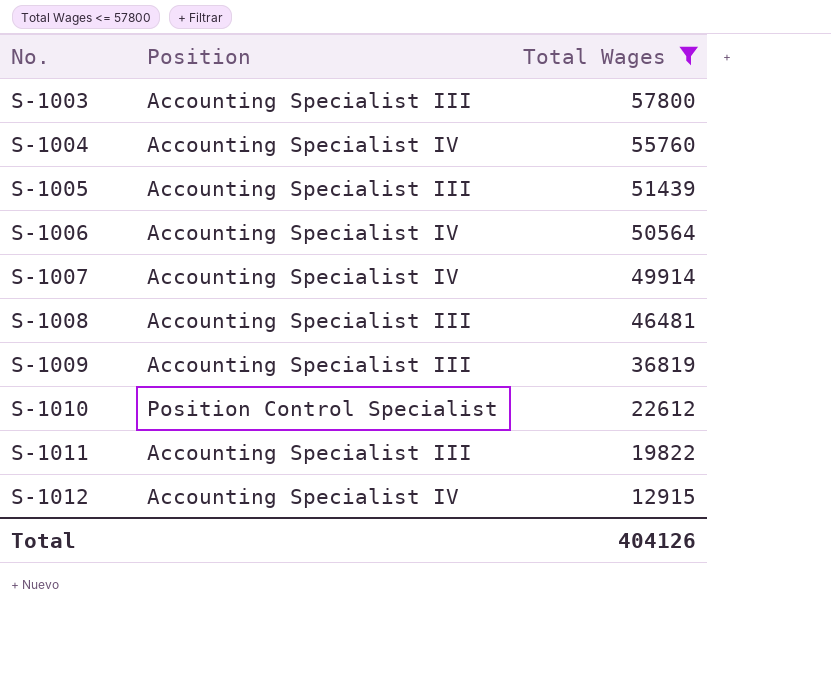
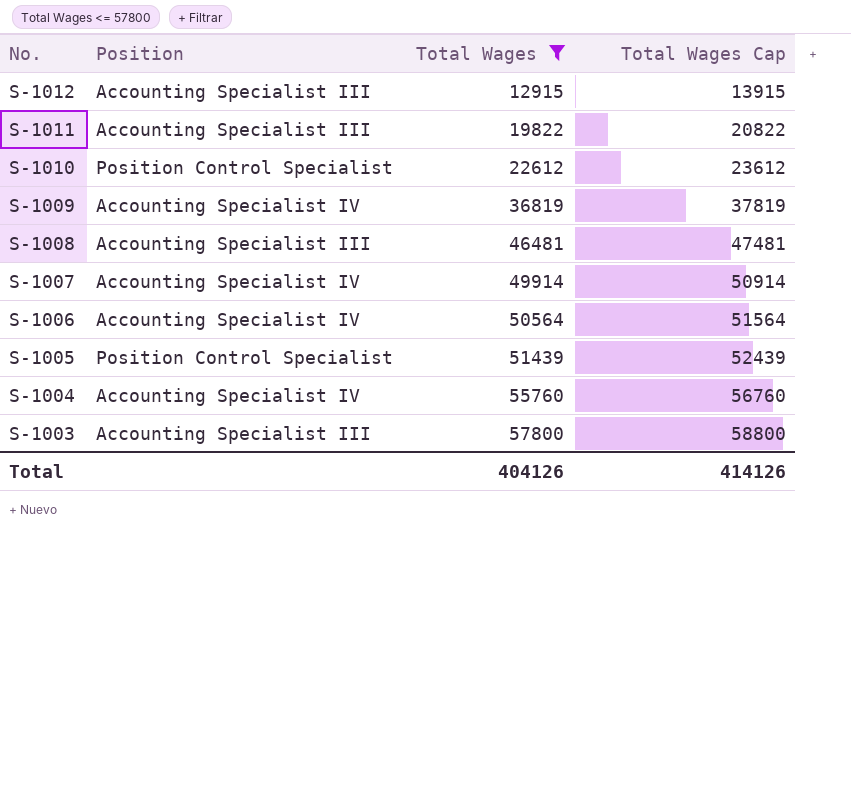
row order: No. ascending -> No. descending
column Total Wages Cap | formula: none -> [Total Wages] + 1000
S-1012 | Position: Accounting Specialist IV -> Accounting Specialist III
S-1009 | Position: Accounting Specialist III -> Accounting Specialist IV
S-1005 | Position: Accounting Specialist III -> Position Control Specialist

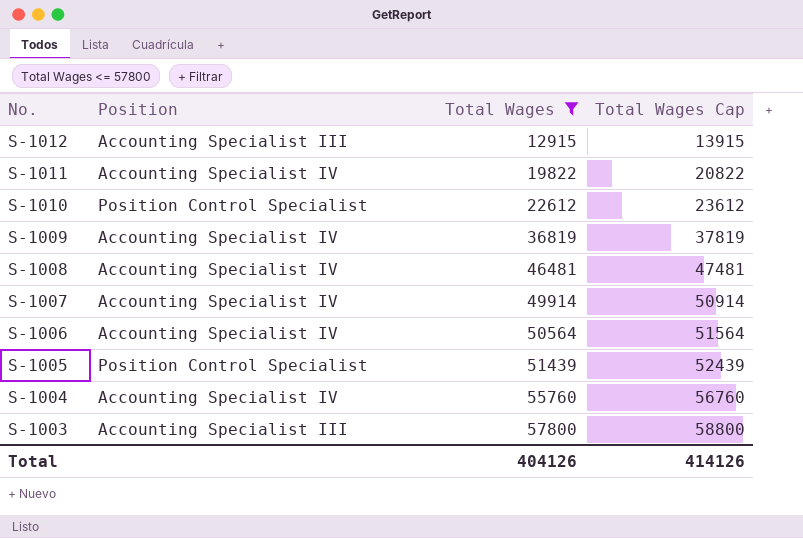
S-1011 | Position: Accounting Specialist III -> Accounting Specialist IV
S-1008 | Position: Accounting Specialist III -> Accounting Specialist IV

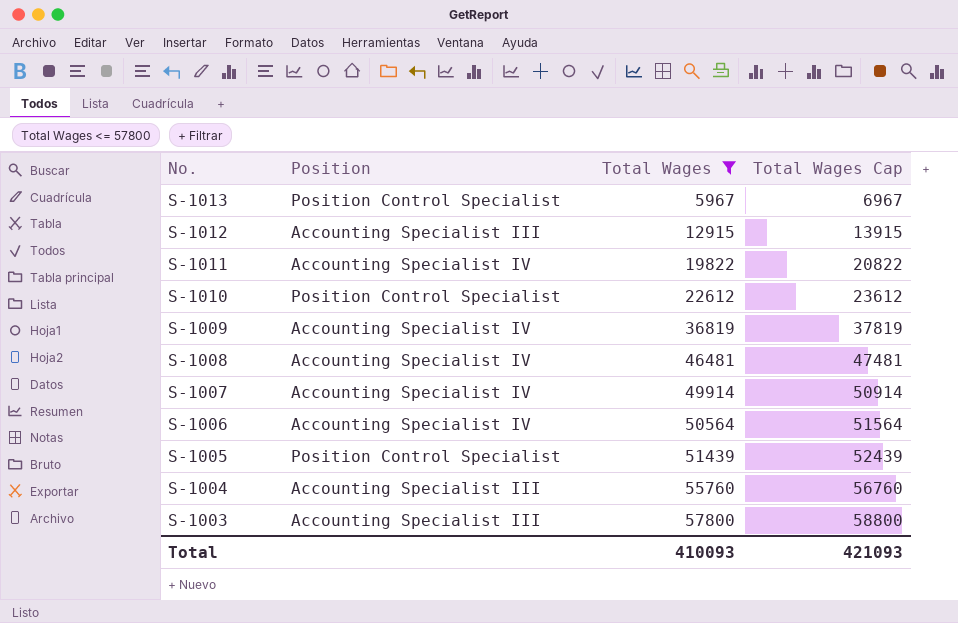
row S-1013: none -> Position Control Specialist | 5967 | 6967
S-1004 | Position: Accounting Specialist IV -> Accounting Specialist III
Total | Total Wages: 404126 -> 410093
Total | Total Wages Cap: 414126 -> 421093

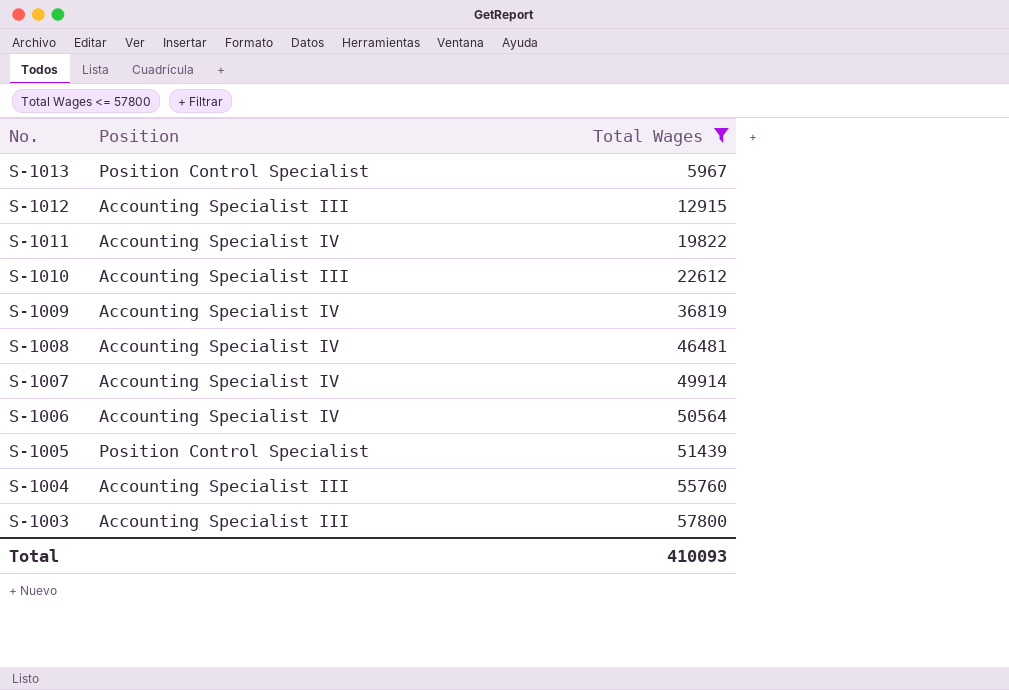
column Total Wages Cap | formula: [Total Wages] + 1000 -> none
S-1010 | Position: Position Control Specialist -> Accounting Specialist III

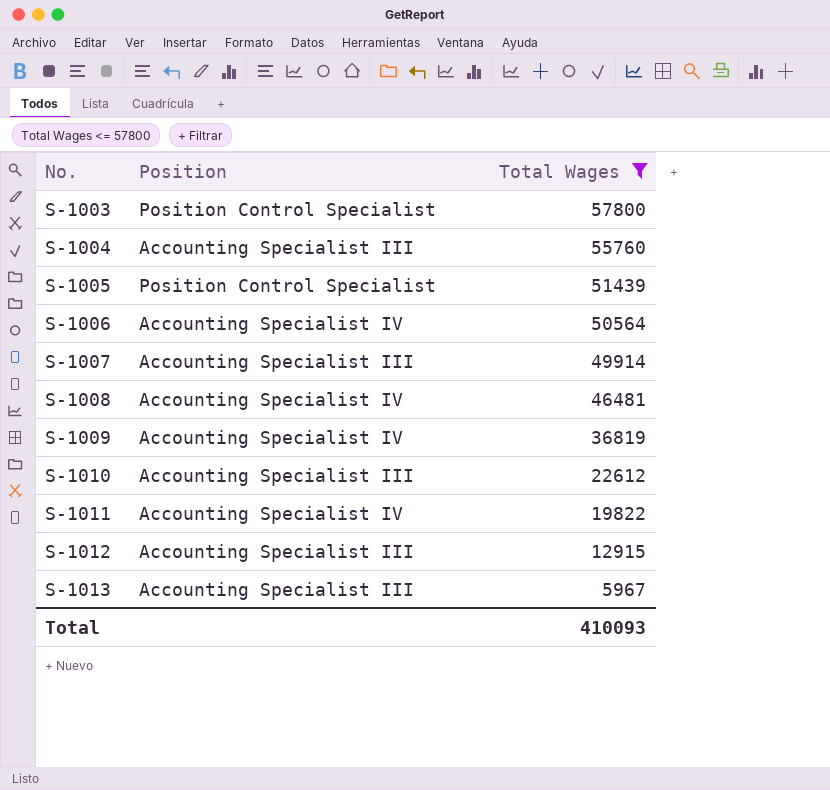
row order: No. descending -> No. ascending
S-1003 | Position: Accounting Specialist III -> Position Control Specialist
S-1007 | Position: Accounting Specialist IV -> Accounting Specialist III
S-1013 | Position: Position Control Specialist -> Accounting Specialist III

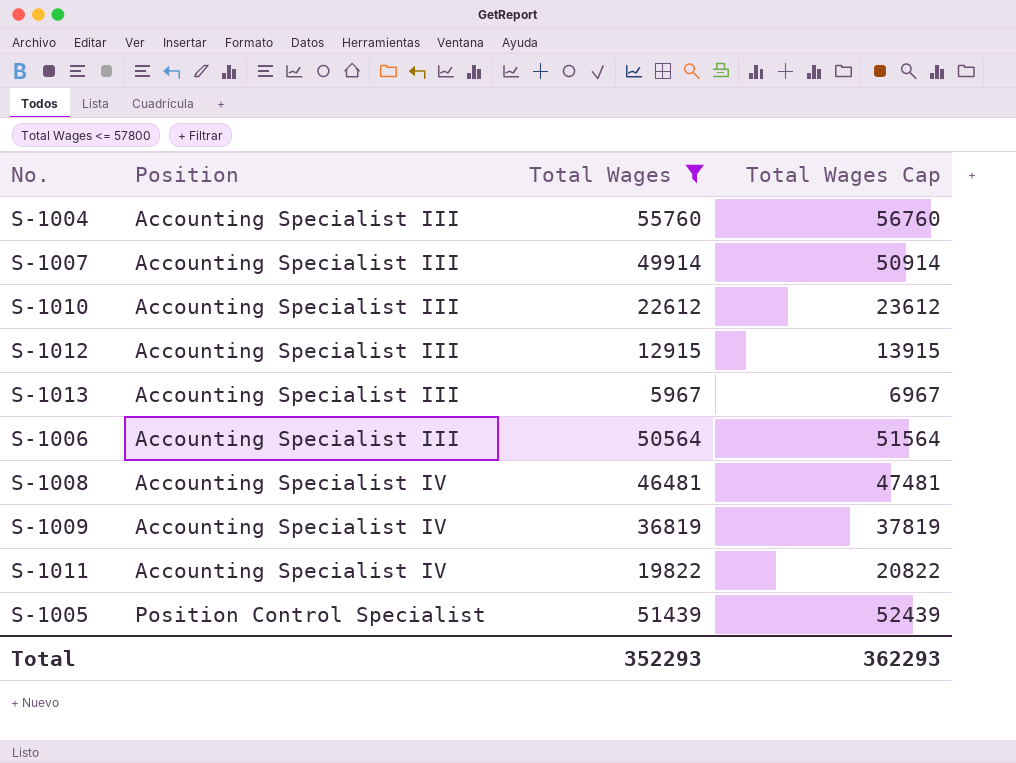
row order: No. ascending -> Position ascending
column Total Wages Cap | formula: none -> [Total Wages] + 1000
row S-1003: Position Control Specialist | 57800 -> none
S-1006 | Position: Accounting Specialist IV -> Accounting Specialist III
Total | Total Wages: 410093 -> 352293

